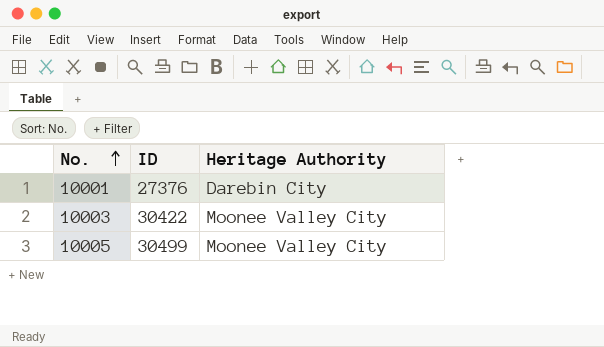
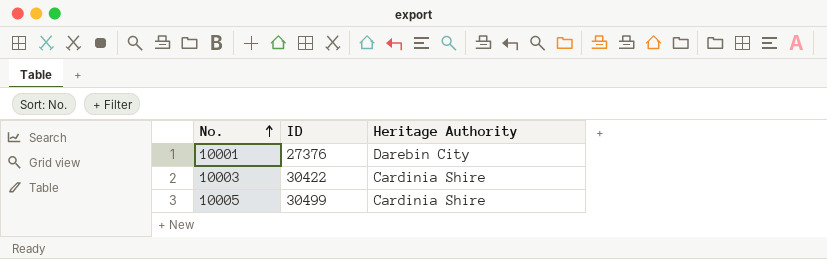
10003 | Heritage Authority: Moonee Valley City -> Cardinia Shire
10005 | Heritage Authority: Moonee Valley City -> Cardinia Shire

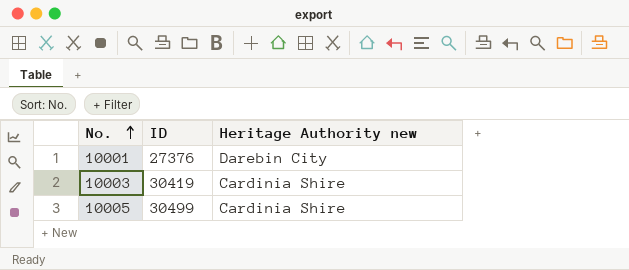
column name: Heritage Authority -> Heritage Authority new
10003 | ID: 30422 -> 30419

